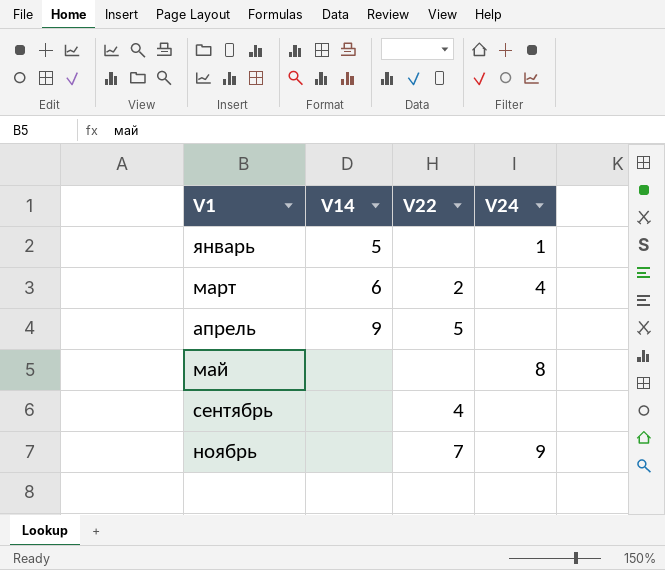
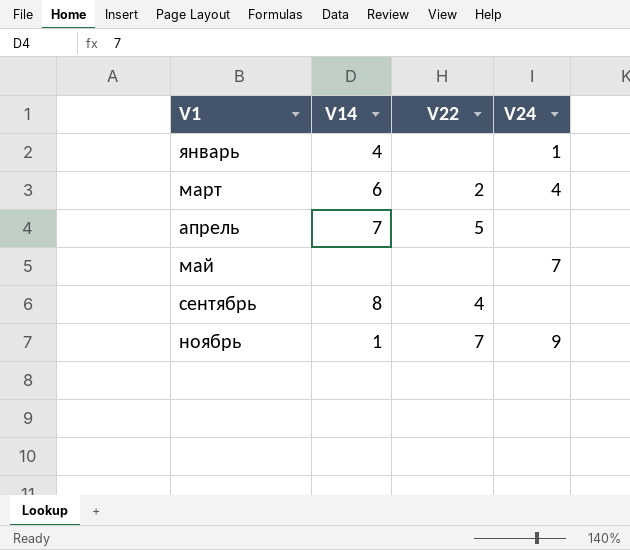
январь | V14: 5 -> 4
апрель | V14: 9 -> 7
май | V24: 8 -> 7
сентябрь | V14: none -> 8
ноябрь | V14: none -> 1

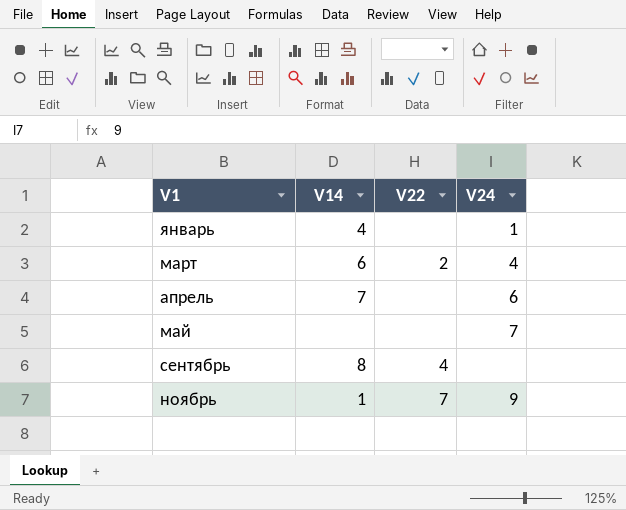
апрель | V22: 5 -> none
апрель | V24: none -> 6

